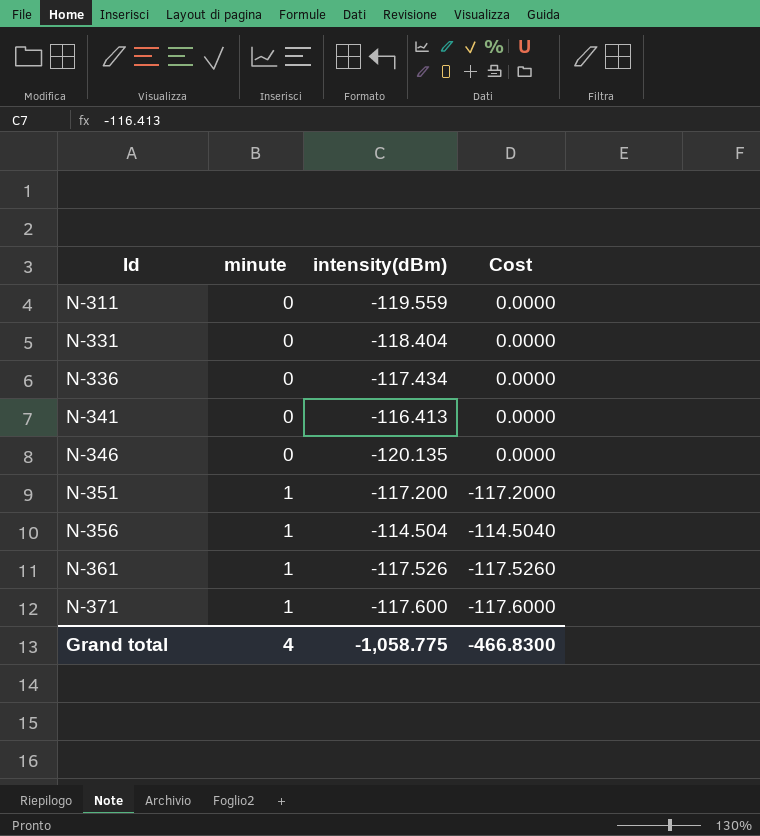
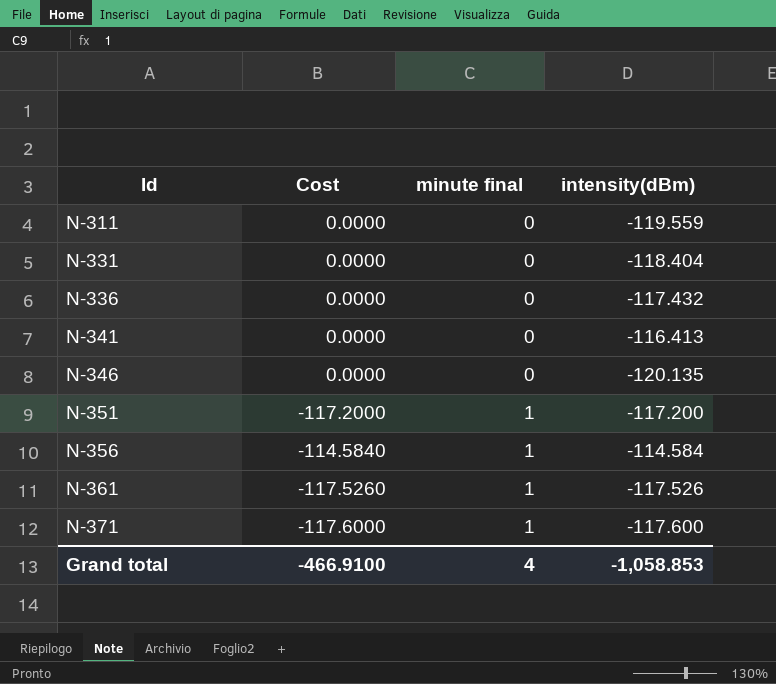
column Cost | position: 4 -> 2
column name: minute -> minute final
N-336 | intensity(dBm): -117.434 -> -117.432
N-356 | Cost: -114.5040 -> -114.5840
N-356 | intensity(dBm): -114.504 -> -114.584
Grand total | Cost: -466.8300 -> -466.9100
Grand total | intensity(dBm): -1,058.775 -> -1,058.853

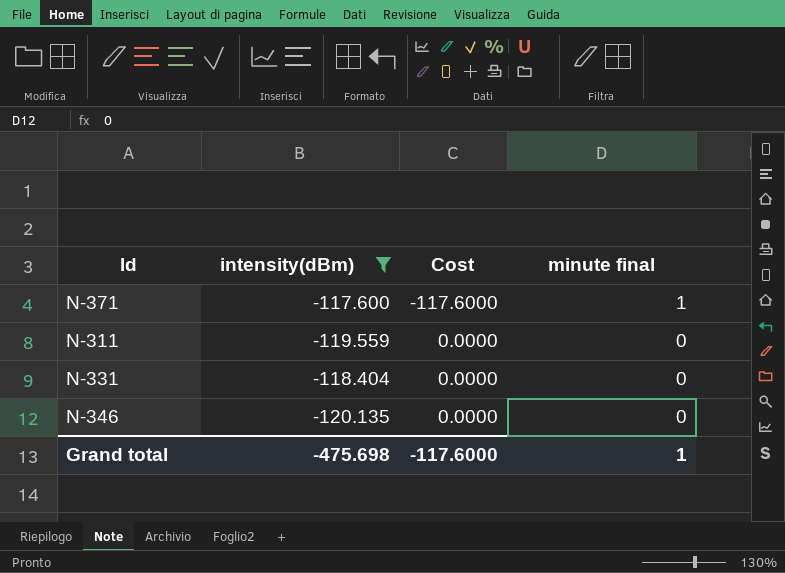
filter: none -> intensity(dBm) <= -117.600
row order: Id ascending -> Cost ascending
column intensity(dBm) | position: 4 -> 2
Grand total | intensity(dBm): -1,058.853 -> -475.698
Grand total | Cost: -466.9100 -> -117.6000
Grand total | minute final: 4 -> 1

